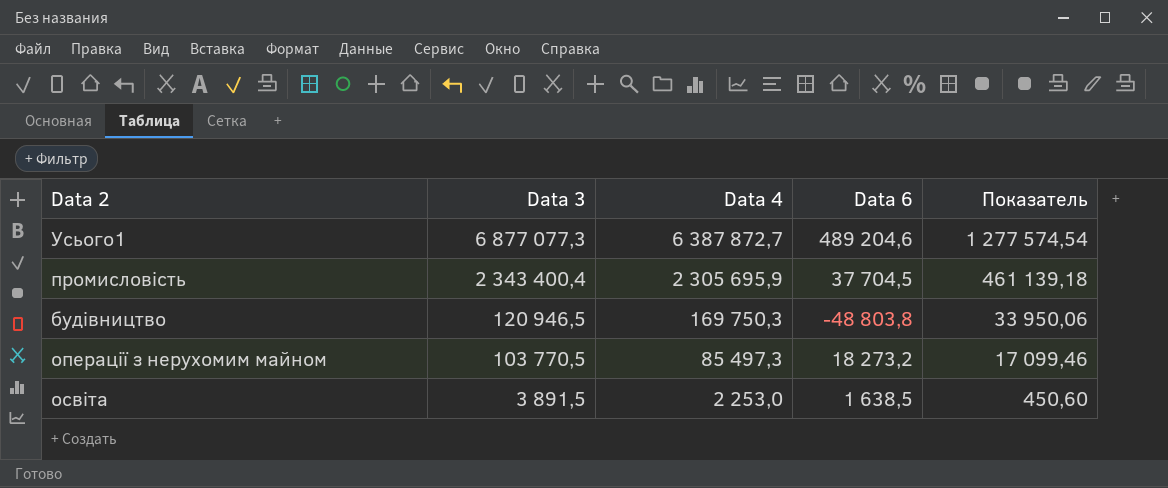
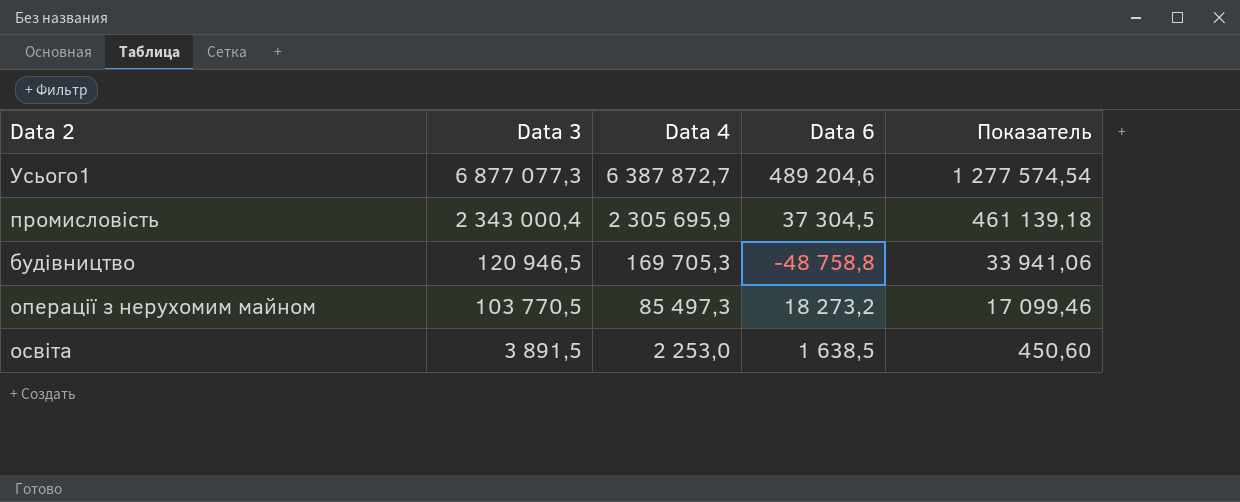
промисловість | Data 3: 2 343 400,4 -> 2 343 000,4
промисловість | Data 6: 37 704,5 -> 37 304,5
будівництво | Data 4: 169 750,3 -> 169 705,3
будівництво | Data 6: -48 803,8 -> -48 758,8
будівництво | Показатель: 33 950,06 -> 33 941,06

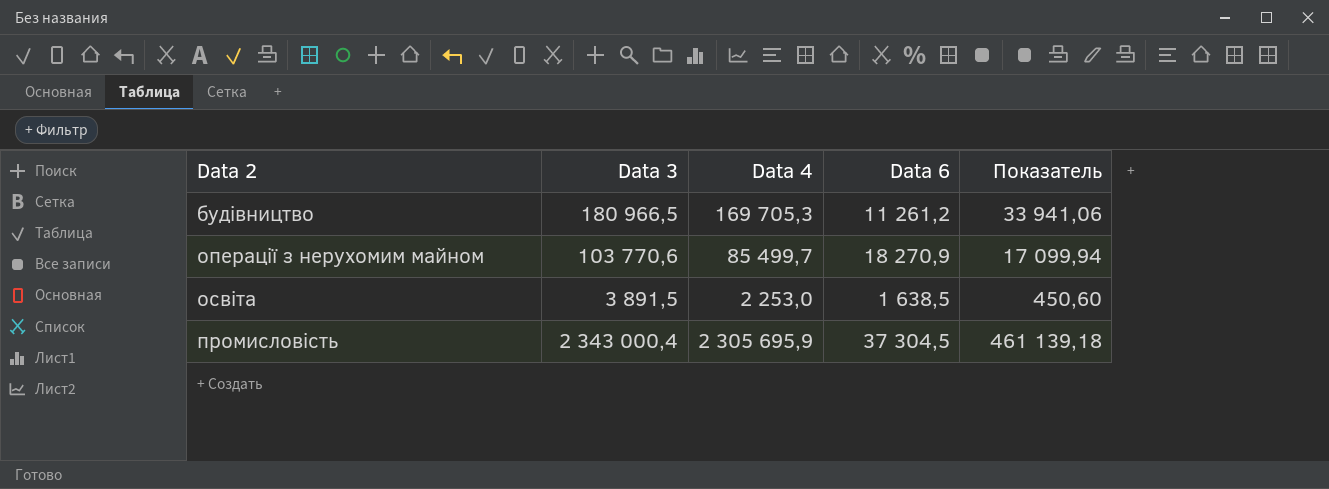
row order: Data 3 descending -> Data 2 ascending
row Усього1: 6 877 077,3 | 6 387 872,7 | 489 204,6 | 1 277 574,54 -> none
будівництво | Data 3: 120 946,5 -> 180 966,5
будівництво | Data 6: -48 758,8 -> 11 261,2
операції з нерухомим майном | Data 3: 103 770,5 -> 103 770,6
операції з нерухомим майном | Data 4: 85 497,3 -> 85 499,7
операції з нерухомим майном | Data 6: 18 273,2 -> 18 270,9
операції з нерухомим майном | Показатель: 17 099,46 -> 17 099,94

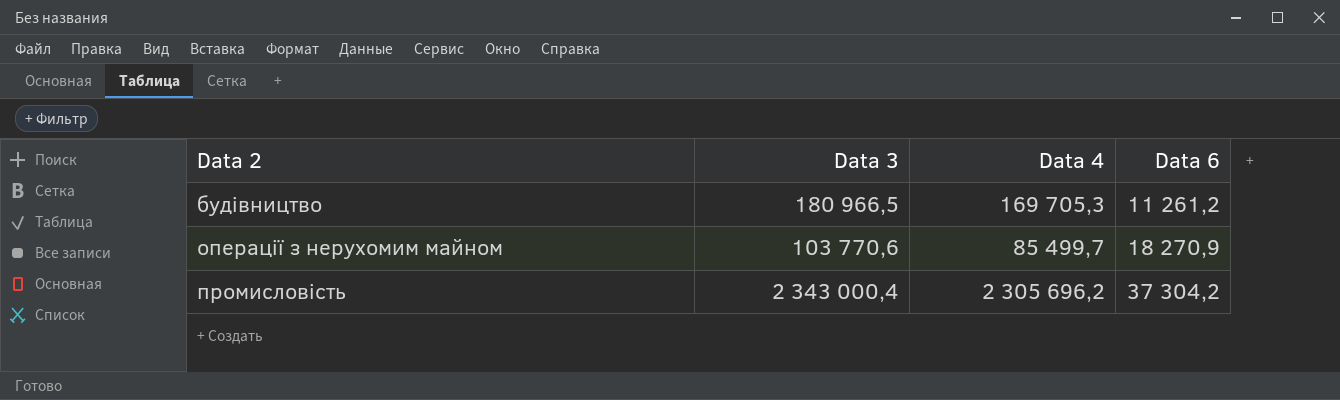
column Показатель | formula: [Data 4] * 0,2 -> none
row освіта: 3 891,5 | 2 253,0 | 1 638,5 | 450,60 -> none
промисловість | Data 4: 2 305 695,9 -> 2 305 696,2
промисловість | Data 6: 37 304,5 -> 37 304,2

